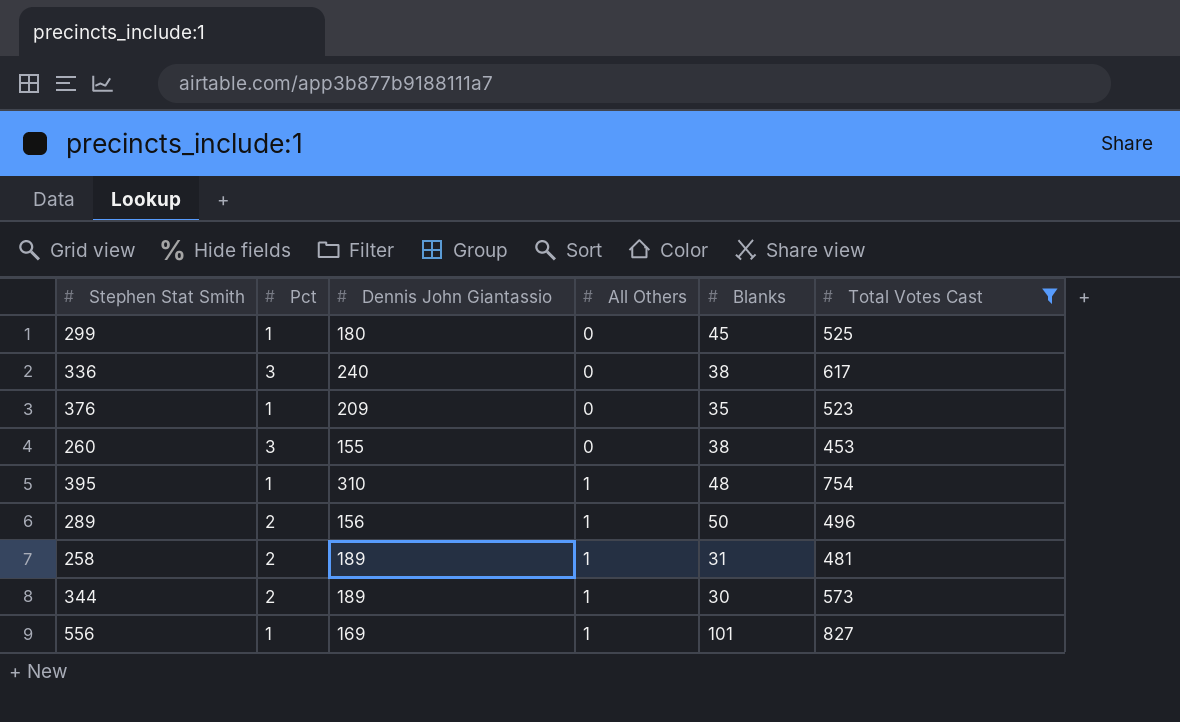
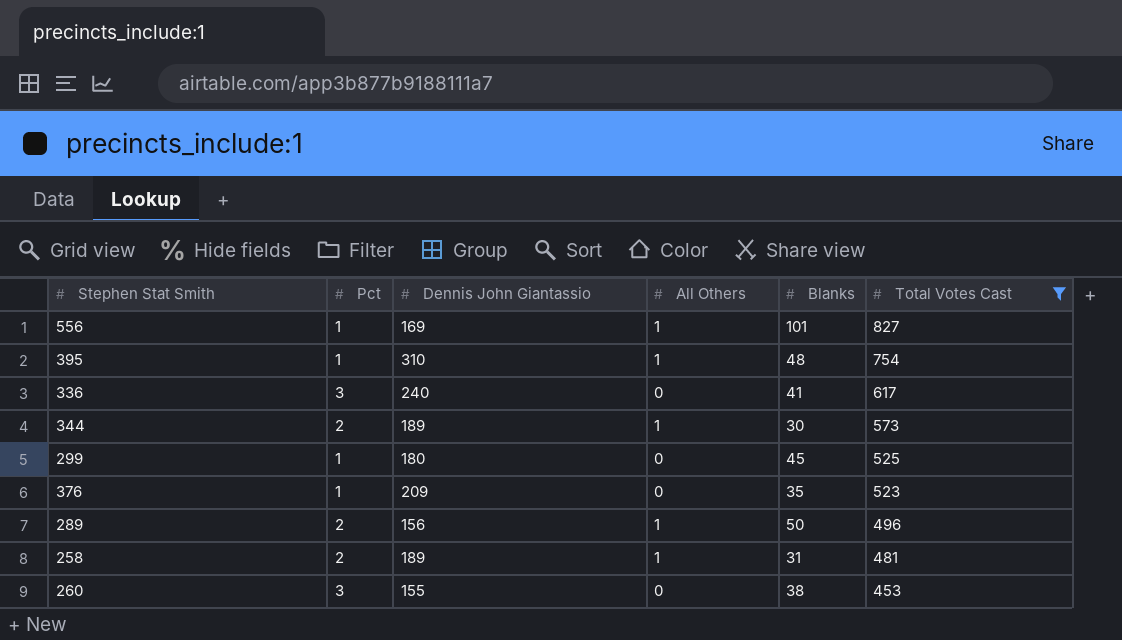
row order: All Others ascending -> Total Votes Cast descending
336 | Blanks: 38 -> 41

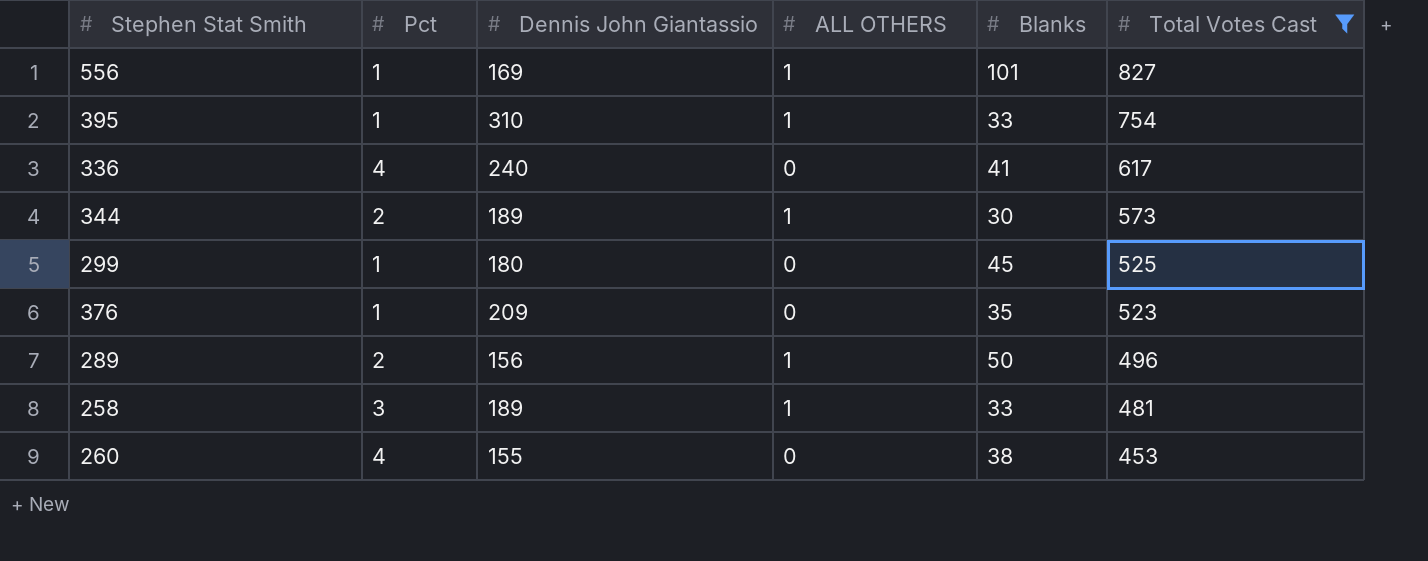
column name: All Others -> ALL OTHERS
395 | Blanks: 48 -> 33
336 | Pct: 3 -> 4
258 | Pct: 2 -> 3
258 | Blanks: 31 -> 33
260 | Pct: 3 -> 4

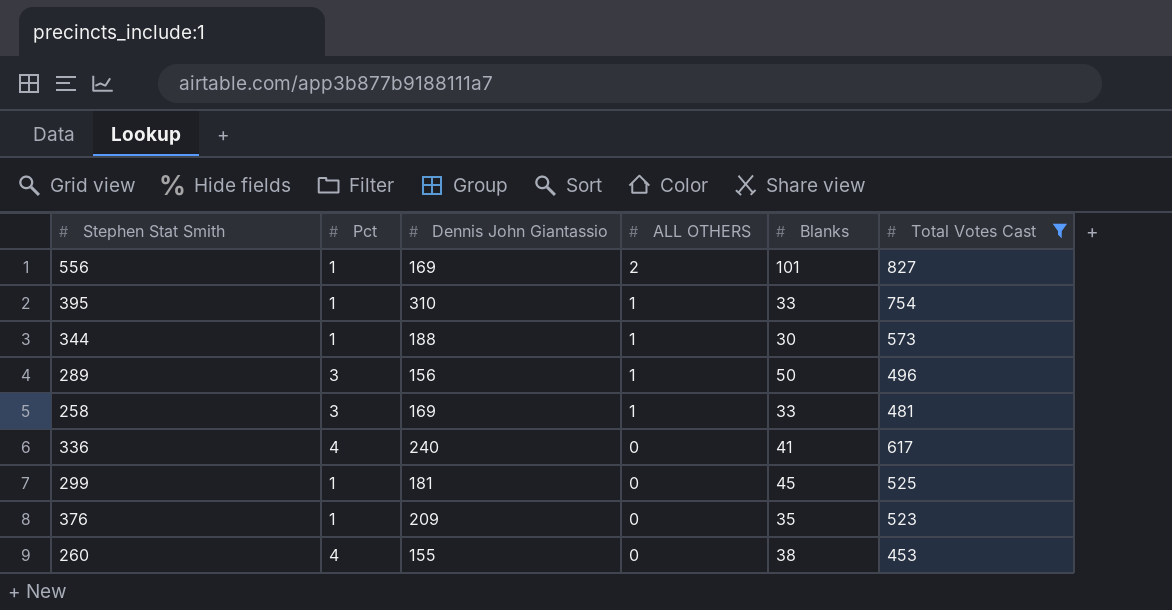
row order: Total Votes Cast descending -> ALL OTHERS descending
556 | ALL OTHERS: 1 -> 2
344 | Pct: 2 -> 1
344 | Dennis John Giantassio: 189 -> 188
289 | Pct: 2 -> 3
258 | Dennis John Giantassio: 189 -> 169
299 | Dennis John Giantassio: 180 -> 181

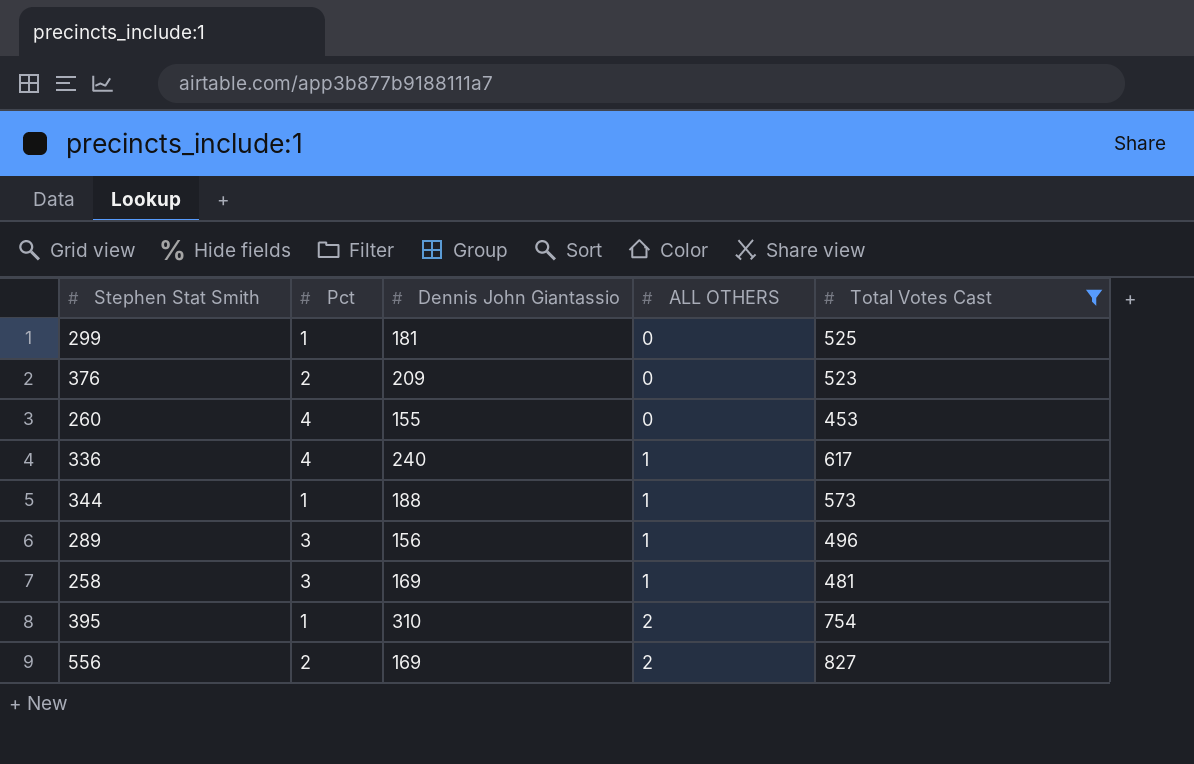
row order: ALL OTHERS descending -> ALL OTHERS ascending
column Blanks | position: 5 -> none
376 | Pct: 1 -> 2
336 | ALL OTHERS: 0 -> 1
395 | ALL OTHERS: 1 -> 2
556 | Pct: 1 -> 2

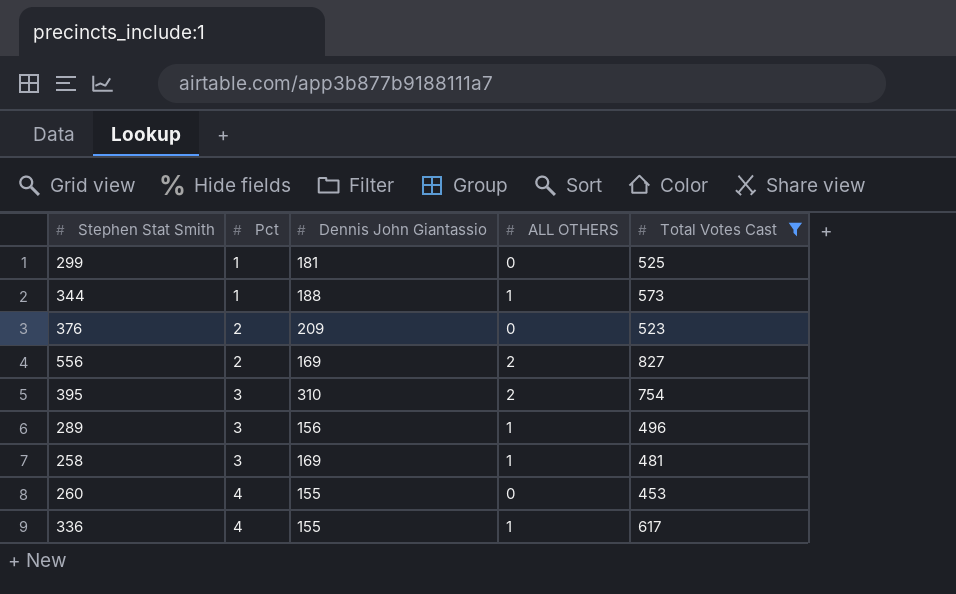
row order: ALL OTHERS ascending -> Pct ascending
395 | Pct: 1 -> 3
336 | Dennis John Giantassio: 240 -> 155

